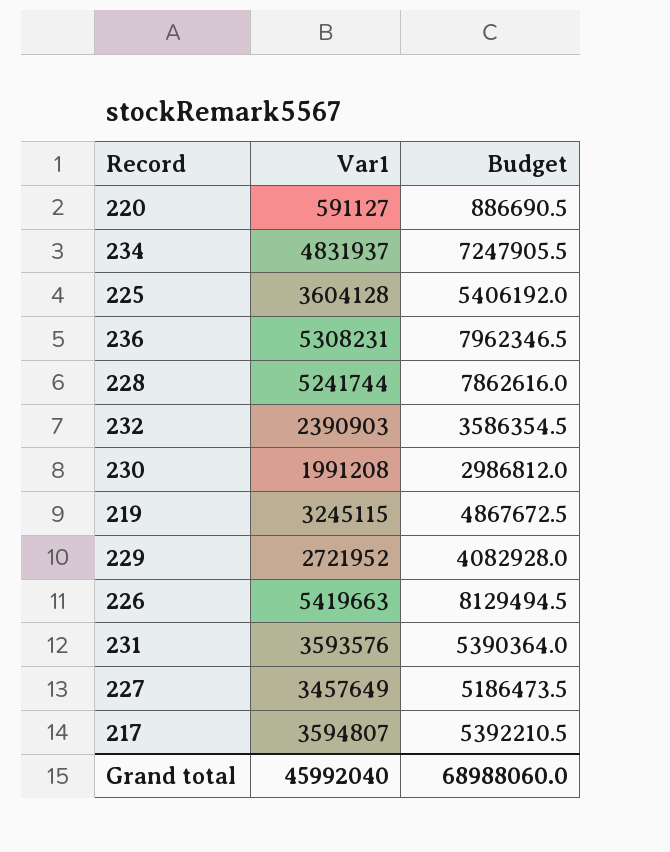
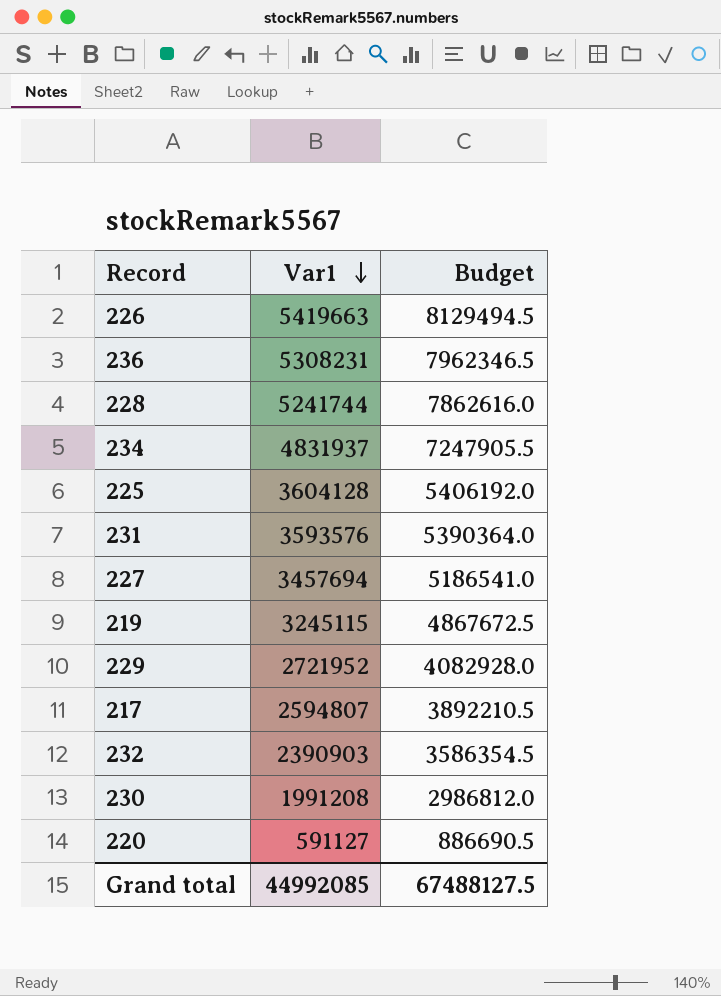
row order: none -> Var1 descending
227 | Var1: 3457649 -> 3457694
227 | Budget: 5186473.5 -> 5186541.0
217 | Var1: 3594807 -> 2594807
217 | Budget: 5392210.5 -> 3892210.5
Grand total | Var1: 45992040 -> 44992085
Grand total | Budget: 68988060.0 -> 67488127.5

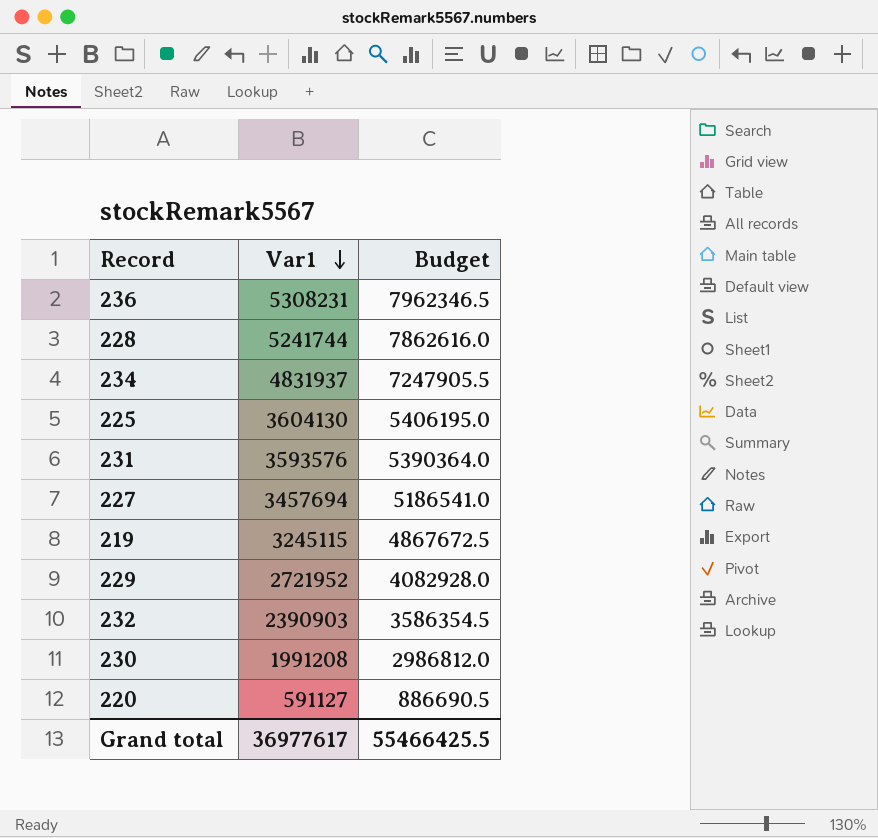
row 226: 5419663 | 8129494.5 -> none
row 217: 2594807 | 3892210.5 -> none
225 | Var1: 3604128 -> 3604130
225 | Budget: 5406192.0 -> 5406195.0
Grand total | Var1: 44992085 -> 36977617
Grand total | Budget: 67488127.5 -> 55466425.5

